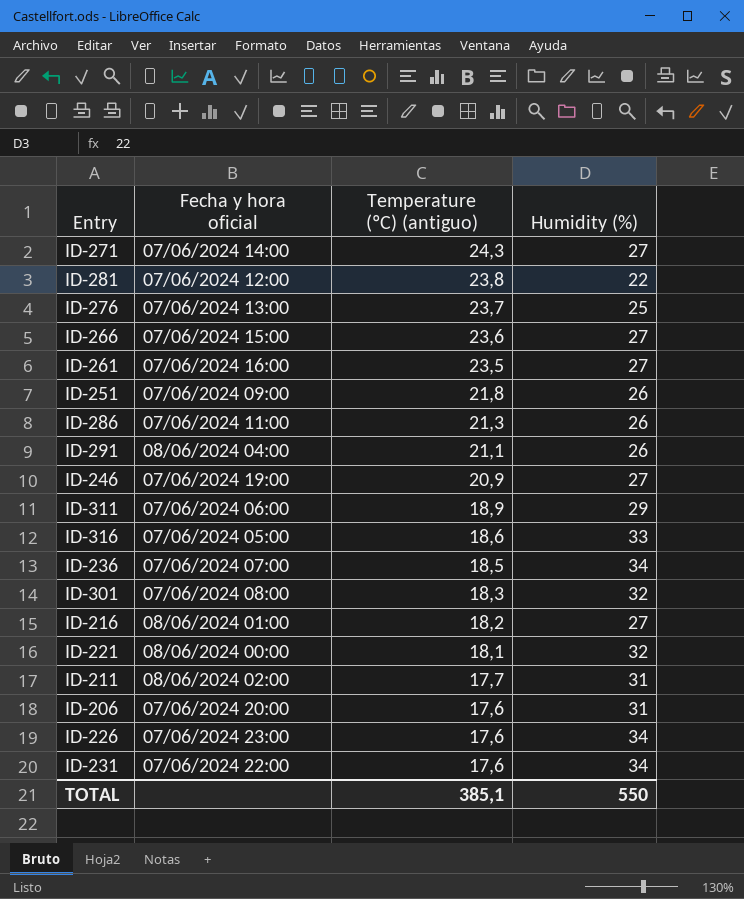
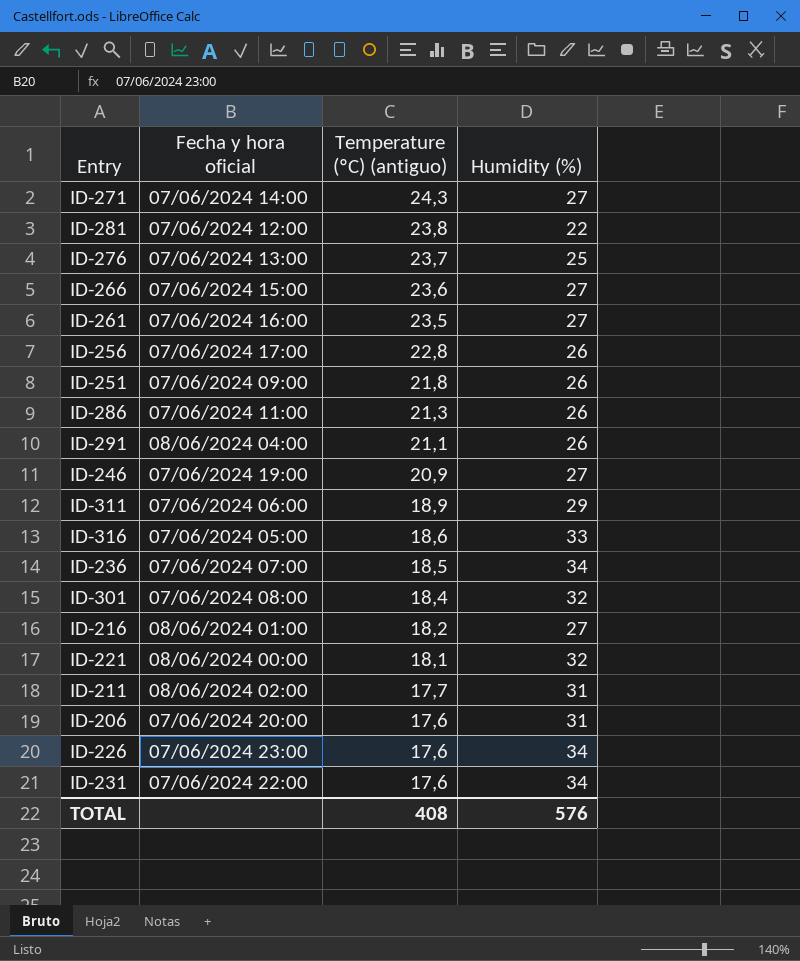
row ID-256: none -> 07/06/2024 17:00 | 22,8 | 26
ID-301 | Temperature (ºC) (antiguo): 18,3 -> 18,4
TOTAL | Temperature (ºC) (antiguo): 385,1 -> 408
TOTAL | Humidity (%): 550 -> 576

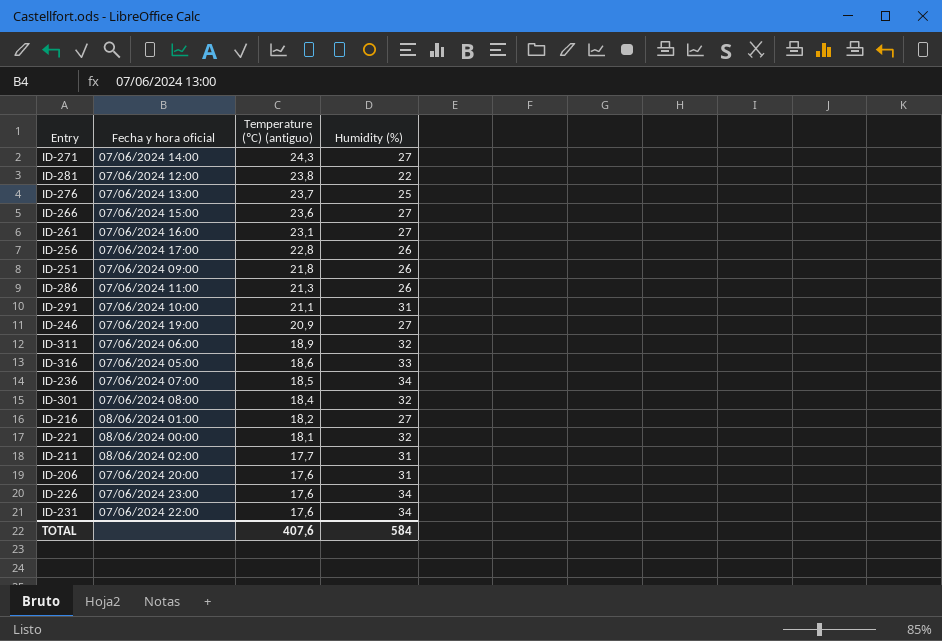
ID-261 | Temperature (ºC) (antiguo): 23,5 -> 23,1
ID-291 | Fecha y hora oficial: 08/06/2024 04:00 -> 07/06/2024 10:00
ID-291 | Humidity (%): 26 -> 31
ID-311 | Humidity (%): 29 -> 32
TOTAL | Temperature (ºC) (antiguo): 408 -> 407,6
TOTAL | Humidity (%): 576 -> 584

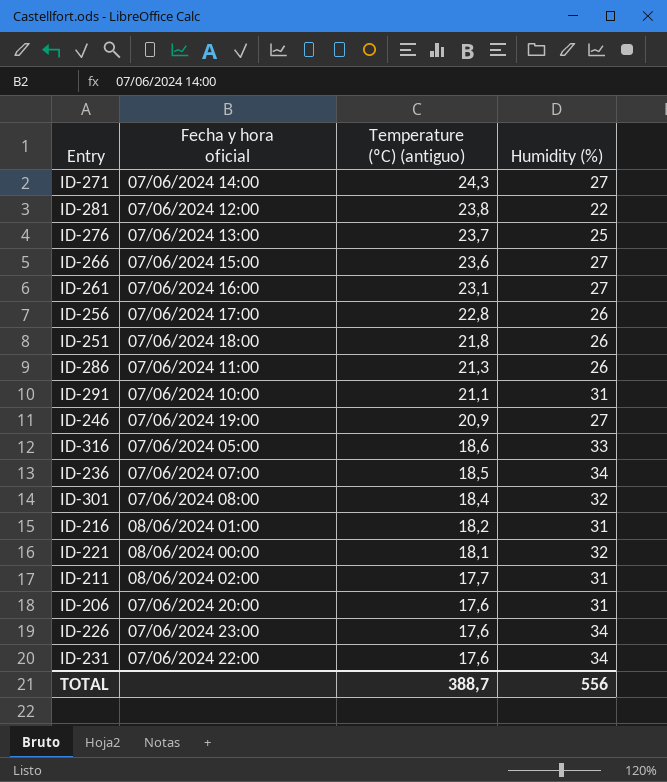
row ID-311: 07/06/2024 06:00 | 18,9 | 32 -> none
ID-251 | Fecha y hora oficial: 07/06/2024 09:00 -> 07/06/2024 18:00
ID-216 | Humidity (%): 27 -> 31
TOTAL | Temperature (ºC) (antiguo): 407,6 -> 388,7
TOTAL | Humidity (%): 584 -> 556

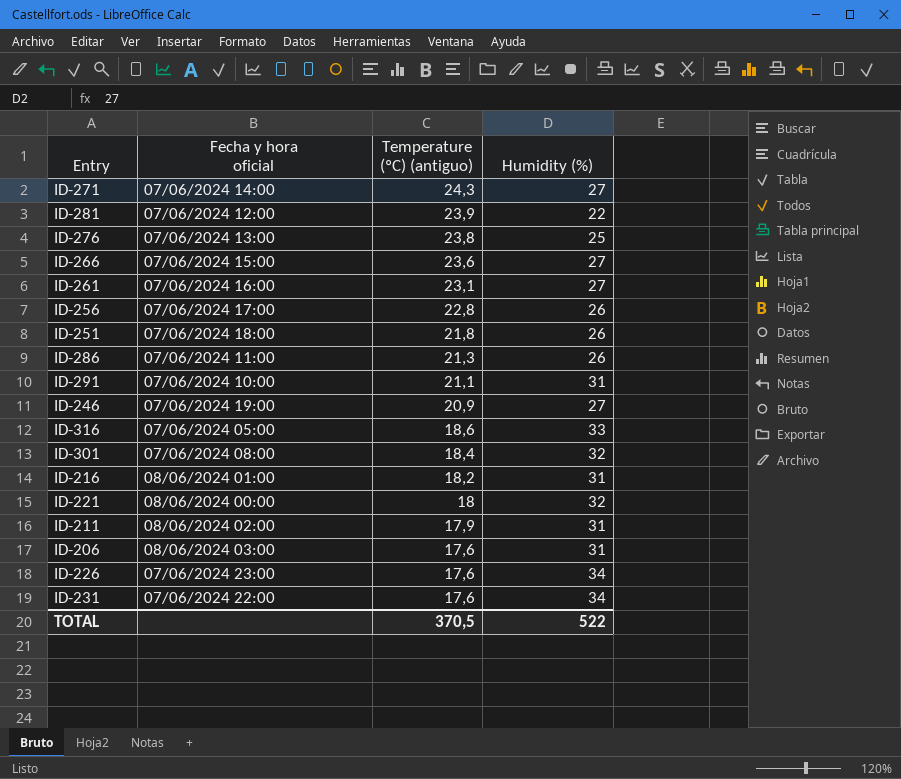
row ID-236: 07/06/2024 07:00 | 18,5 | 34 -> none
ID-281 | Temperature (ºC) (antiguo): 23,8 -> 23,9
ID-276 | Temperature (ºC) (antiguo): 23,7 -> 23,8
ID-221 | Temperature (ºC) (antiguo): 18,1 -> 18
ID-211 | Temperature (ºC) (antiguo): 17,7 -> 17,9
ID-206 | Fecha y hora oficial: 07/06/2024 20:00 -> 08/06/2024 03:00
TOTAL | Temperature (ºC) (antiguo): 388,7 -> 370,5
TOTAL | Humidity (%): 556 -> 522

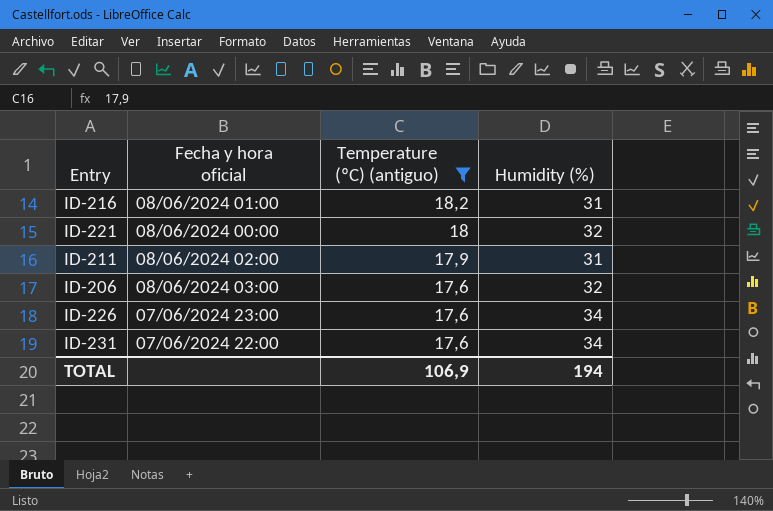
filter: none -> Temperature (ºC) (antiguo) <= 18,2
ID-206 | Humidity (%): 31 -> 32
TOTAL | Temperature (ºC) (antiguo): 370,5 -> 106,9
TOTAL | Humidity (%): 522 -> 194

